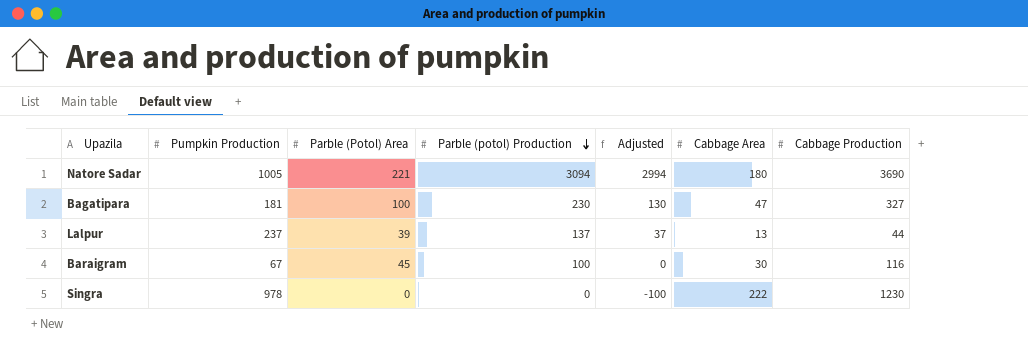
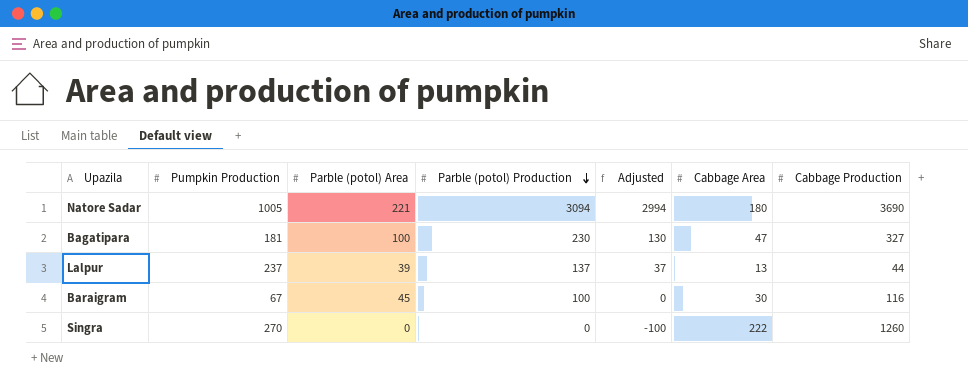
column name: Parble (Potol) Area -> Parble (potol) Area
Singra | Pumpkin Production: 978 -> 270
Singra | Cabbage Production: 1230 -> 1260

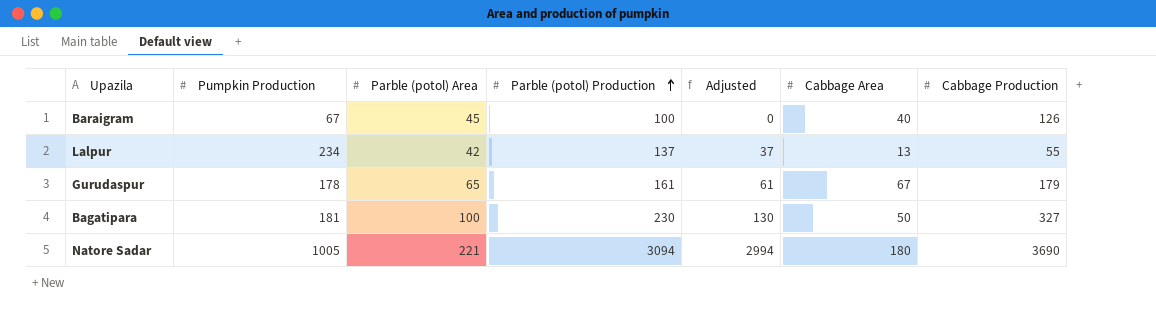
row order: Parble (potol) Production descending -> Parble (potol) Production ascending
row Singra: 270 | 0 | 0 | -100 | 222 | 1260 -> none
Baraigram | Cabbage Area: 30 -> 40
Baraigram | Cabbage Production: 116 -> 126
Lalpur | Pumpkin Production: 237 -> 234
Lalpur | Parble (potol) Area: 39 -> 42
Lalpur | Cabbage Production: 44 -> 55
row Gurudaspur: none -> 178 | 65 | 161 | 61 | 67 | 179
Bagatipara | Cabbage Area: 47 -> 50

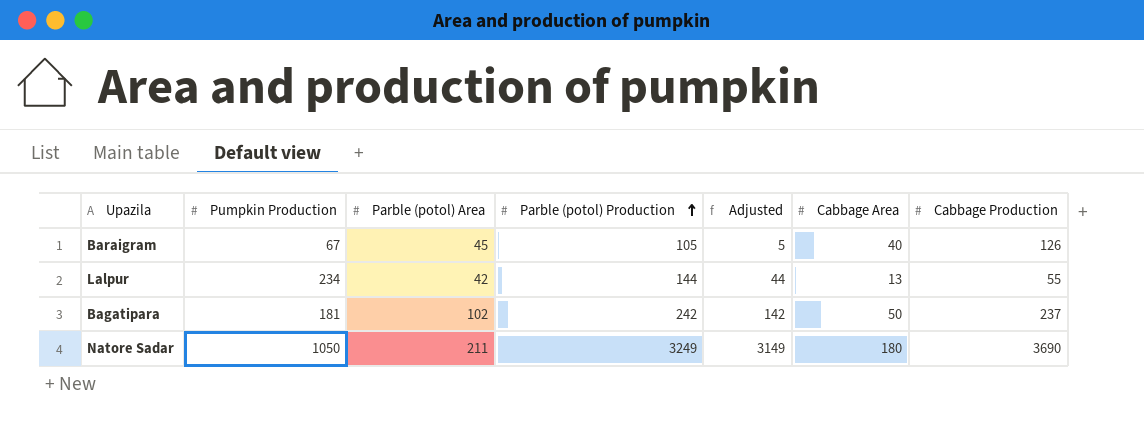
row Gurudaspur: 178 | 65 | 161 | 61 | 67 | 179 -> none
Baraigram | Parble (potol) Production: 100 -> 105
Baraigram | Adjusted: 0 -> 5
Lalpur | Parble (potol) Production: 137 -> 144
Lalpur | Adjusted: 37 -> 44
Bagatipara | Parble (potol) Area: 100 -> 102
Bagatipara | Parble (potol) Production: 230 -> 242
Bagatipara | Adjusted: 130 -> 142
Bagatipara | Cabbage Production: 327 -> 237
Natore Sadar | Pumpkin Production: 1005 -> 1050
Natore Sadar | Parble (potol) Area: 221 -> 211
Natore Sadar | Parble (potol) Production: 3094 -> 3249
Natore Sadar | Adjusted: 2994 -> 3149

